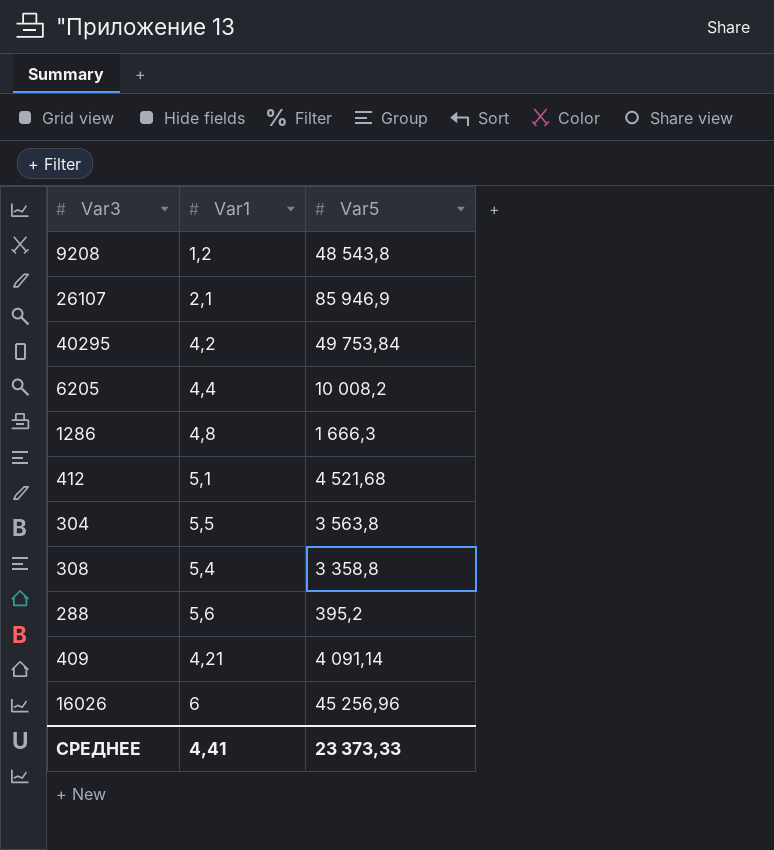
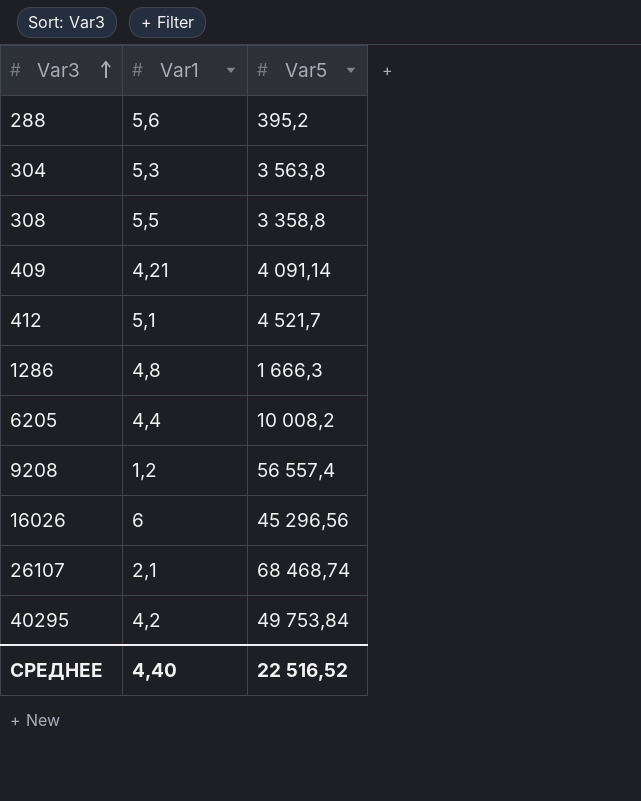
row order: none -> Var3 ascending
304 | Var1: 5,5 -> 5,3
308 | Var1: 5,4 -> 5,5
412 | Var5: 4 521,68 -> 4 521,7
9208 | Var5: 48 543,8 -> 56 557,4
16026 | Var5: 45 256,96 -> 45 296,56
26107 | Var5: 85 946,9 -> 68 468,74
СРЕДНЕЕ | Var1: 4,41 -> 4,40
СРЕДНЕЕ | Var5: 23 373,33 -> 22 516,52

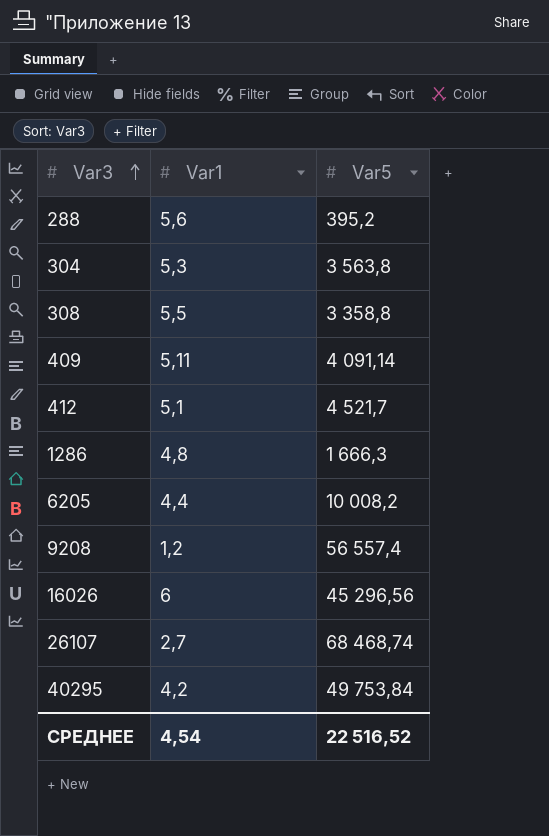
409 | Var1: 4,21 -> 5,11
26107 | Var1: 2,1 -> 2,7
СРЕДНЕЕ | Var1: 4,40 -> 4,54

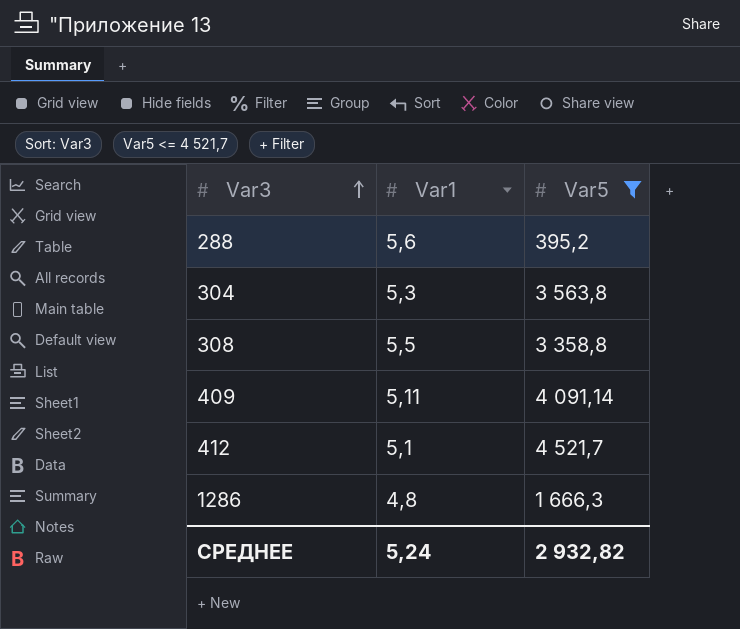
filter: none -> Var5 <= 4 521,7
СРЕДНЕЕ | Var1: 4,54 -> 5,24
СРЕДНЕЕ | Var5: 22 516,52 -> 2 932,82

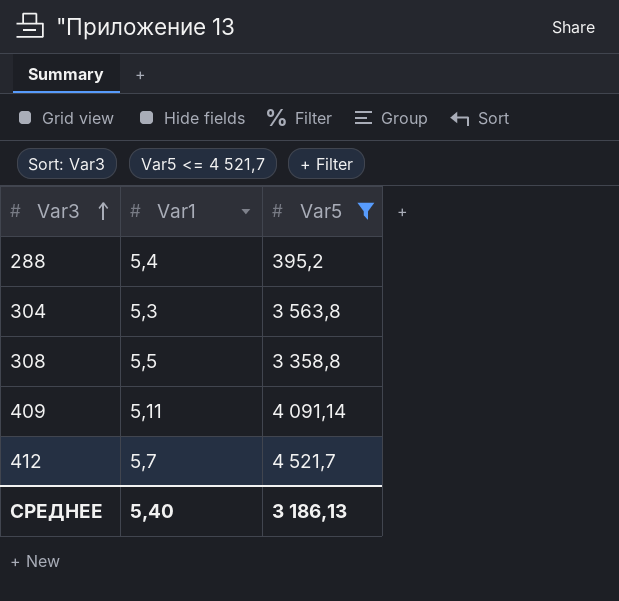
row 1286: 4,8 | 1 666,3 -> none
288 | Var1: 5,6 -> 5,4
412 | Var1: 5,1 -> 5,7
СРЕДНЕЕ | Var1: 5,24 -> 5,40
СРЕДНЕЕ | Var5: 2 932,82 -> 3 186,13

